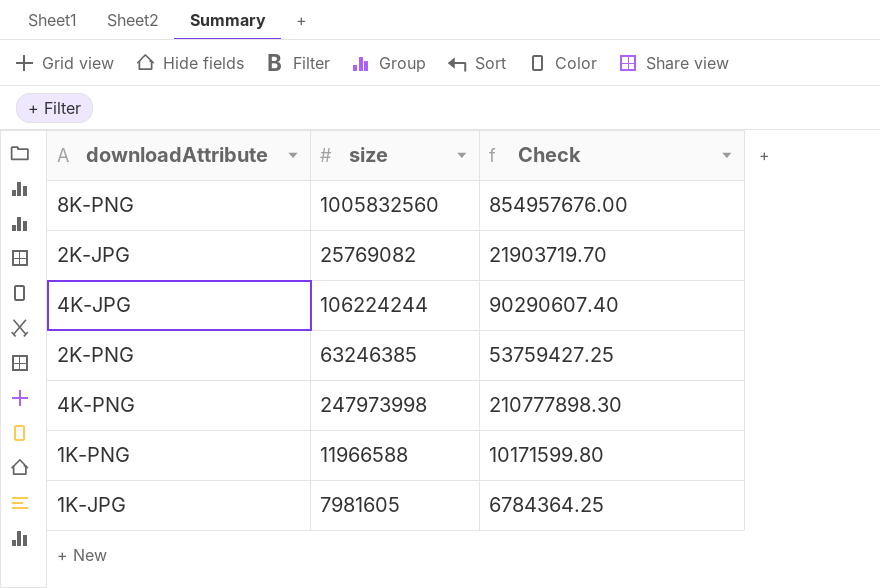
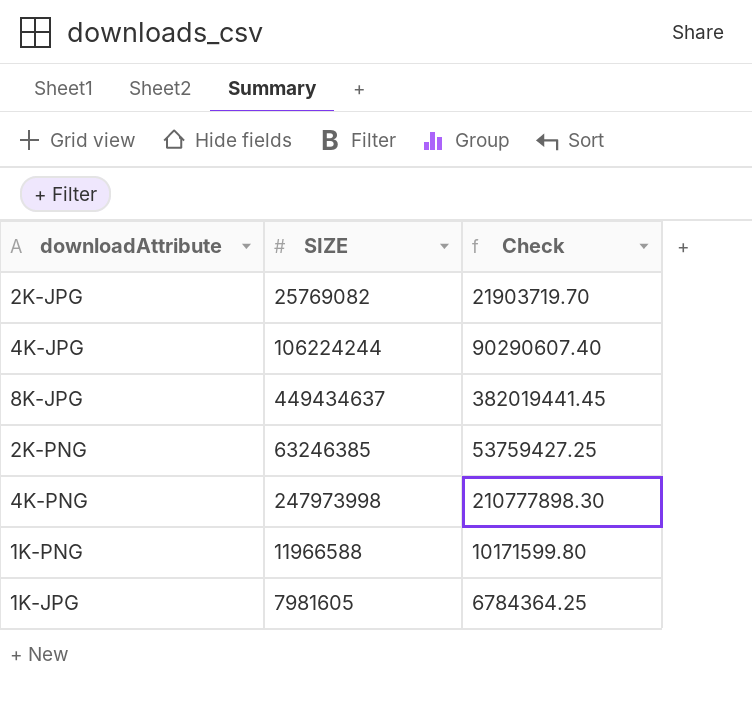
column name: size -> SIZE
row 8K-PNG: 1005832560 | 854957676.00 -> none
row 8K-JPG: none -> 449434637 | 382019441.45

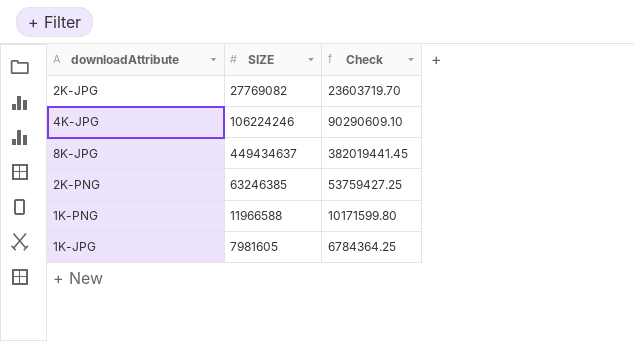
row 4K-PNG: 247973998 | 210777898.30 -> none
2K-JPG | SIZE: 25769082 -> 27769082
2K-JPG | Check: 21903719.70 -> 23603719.70
4K-JPG | SIZE: 106224244 -> 106224246
4K-JPG | Check: 90290607.40 -> 90290609.10

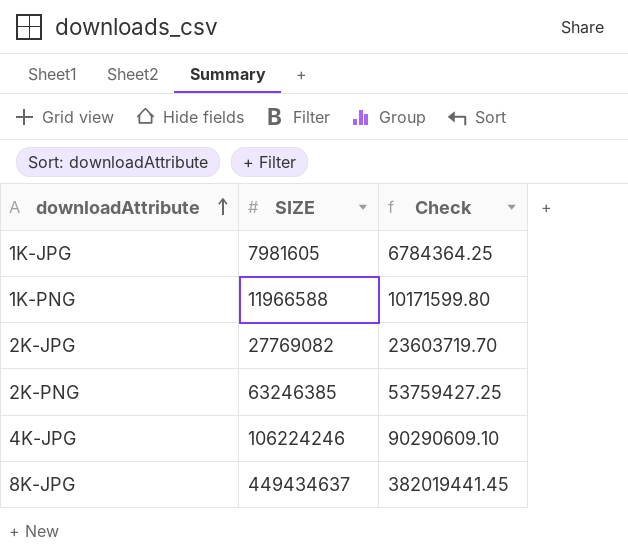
row order: none -> downloadAttribute ascending

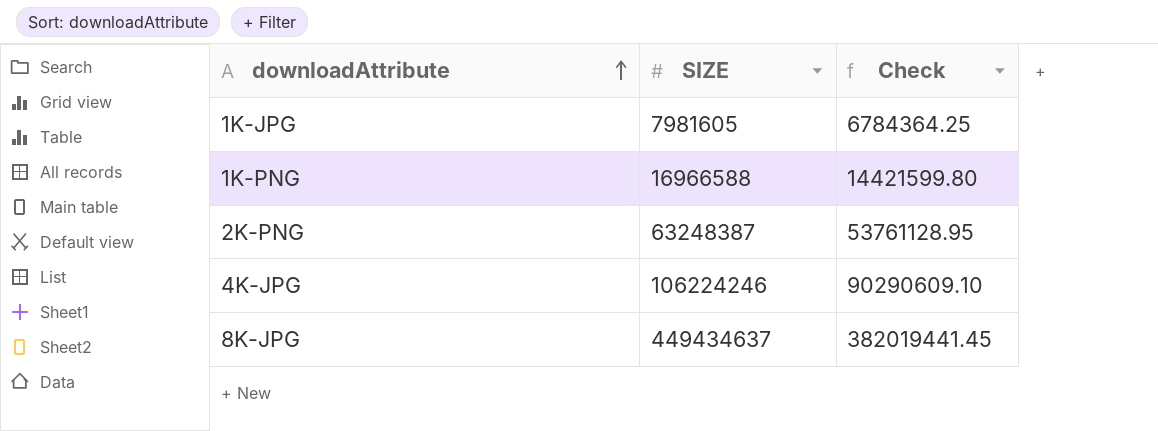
row 2K-JPG: 27769082 | 23603719.70 -> none
1K-PNG | SIZE: 11966588 -> 16966588
1K-PNG | Check: 10171599.80 -> 14421599.80
2K-PNG | SIZE: 63246385 -> 63248387
2K-PNG | Check: 53759427.25 -> 53761128.95

